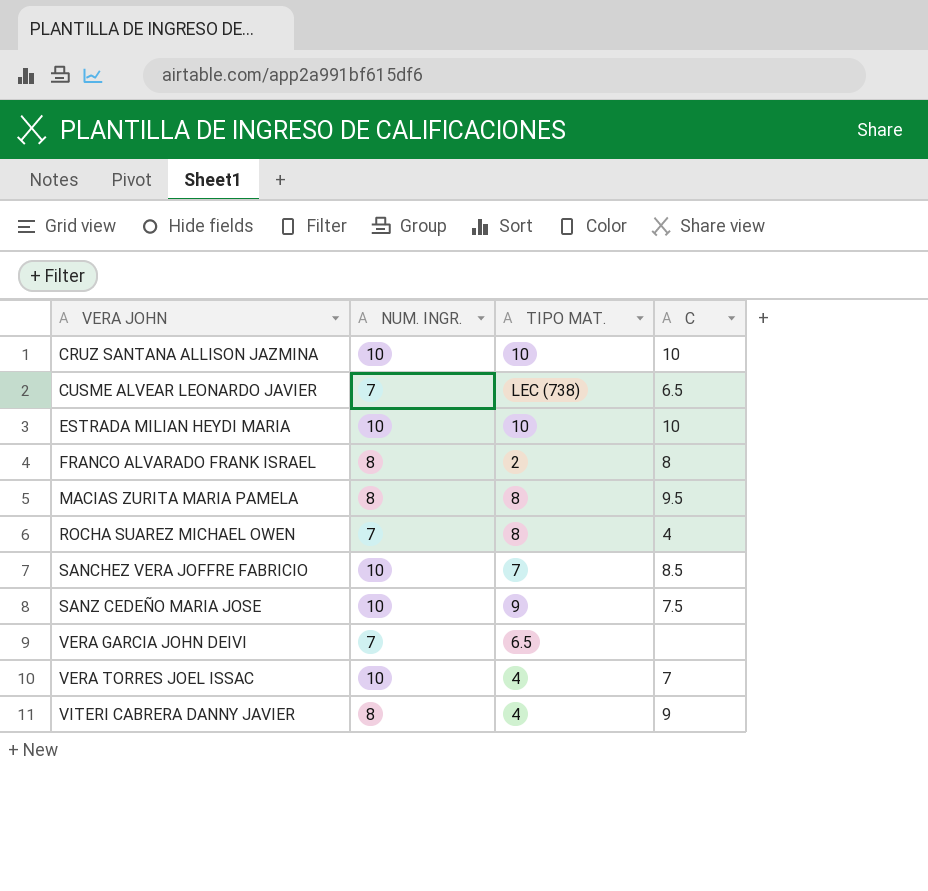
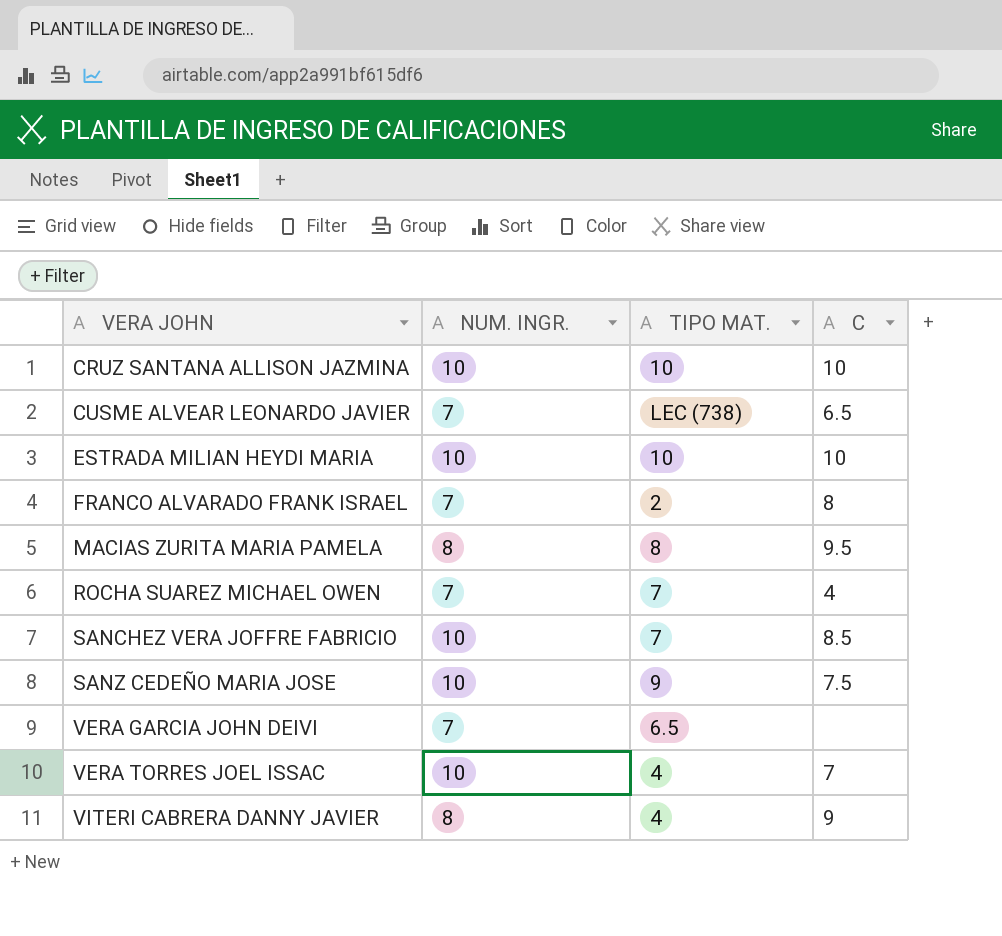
FRANCO ALVARADO FRANK ISRAEL | NUM. INGR.: 8 -> 7
ROCHA SUAREZ MICHAEL OWEN | TIPO MAT.: 8 -> 7

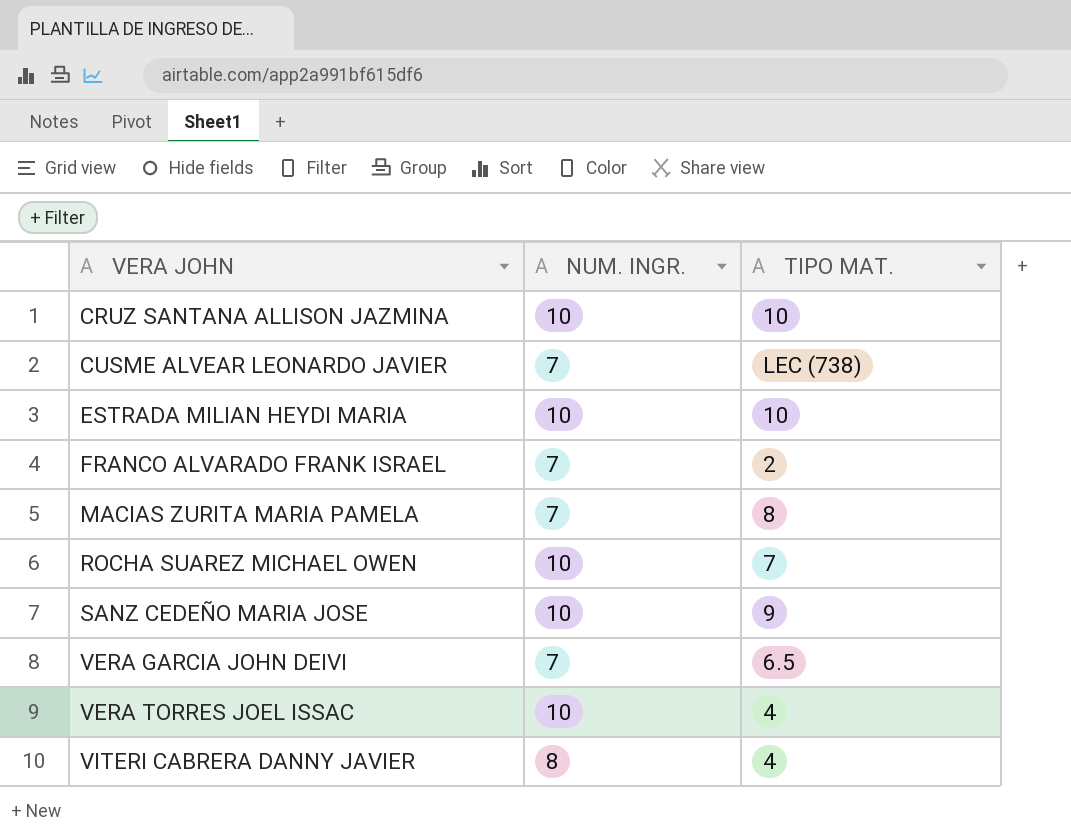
column C | position: 4 -> none
row SANCHEZ VERA JOFFRE FABRICIO: 10 | 7 | 8.5 -> none
MACIAS ZURITA MARIA PAMELA | NUM. INGR.: 8 -> 7
ROCHA SUAREZ MICHAEL OWEN | NUM. INGR.: 7 -> 10

